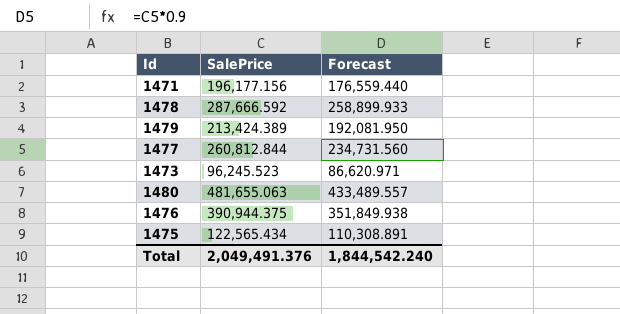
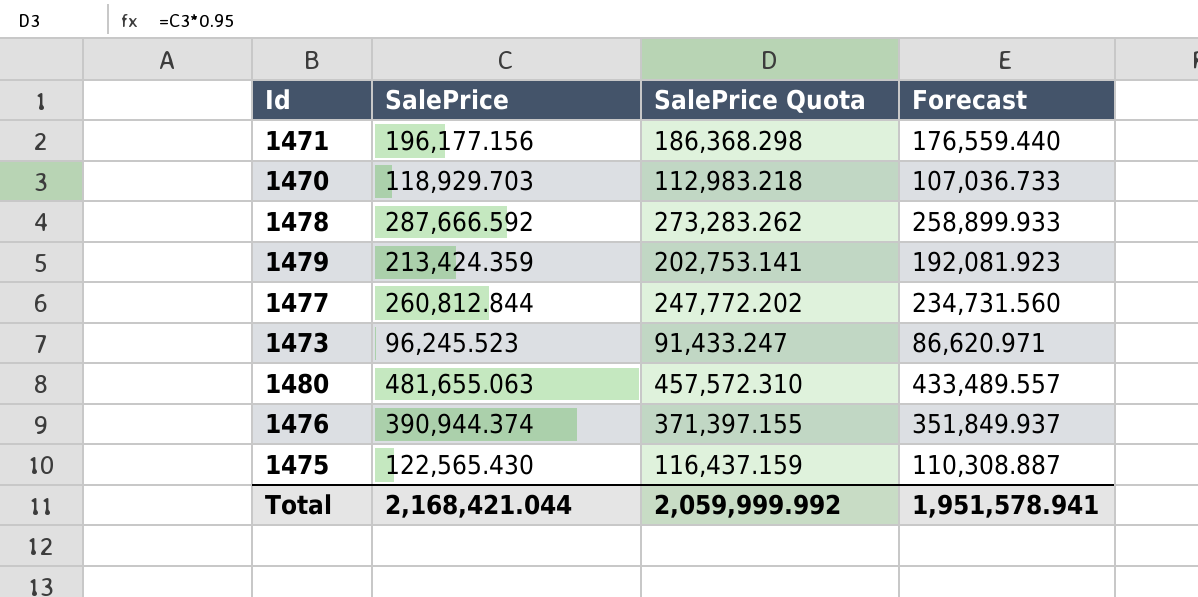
column SalePrice Quota | formula: none -> [SalePrice] * 0.95
row 1470: none -> 118,929.703 | 112,983.218 | 107,036.733
1479 | SalePrice: 213,424.389 -> 213,424.359
1479 | Forecast: 192,081.950 -> 192,081.923
1476 | SalePrice: 390,944.375 -> 390,944.374
1476 | Forecast: 351,849.938 -> 351,849.937
1475 | SalePrice: 122,565.434 -> 122,565.430
1475 | Forecast: 110,308.891 -> 110,308.887
Total | SalePrice: 2,049,491.376 -> 2,168,421.044
Total | Forecast: 1,844,542.240 -> 1,951,578.941

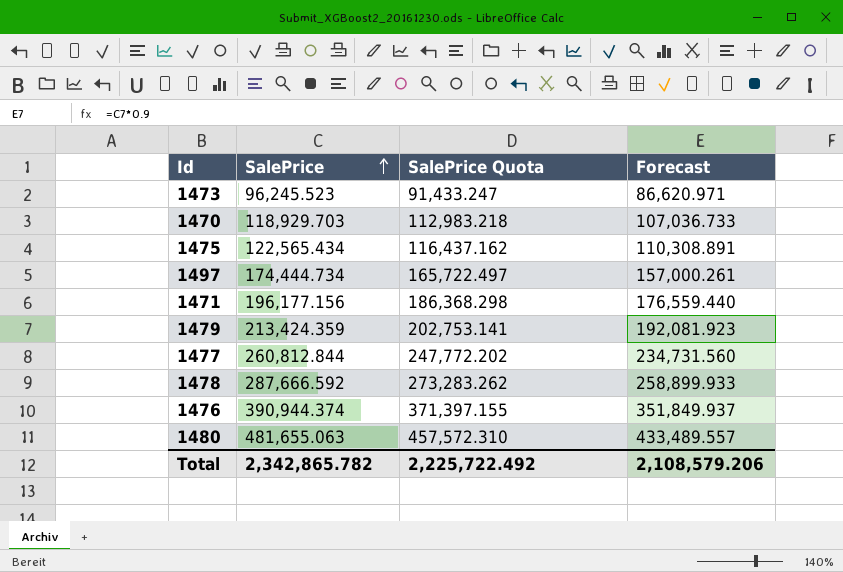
row order: none -> SalePrice ascending
1475 | SalePrice: 122,565.430 -> 122,565.434
1475 | SalePrice Quota: 116,437.159 -> 116,437.162
1475 | Forecast: 110,308.887 -> 110,308.891
row 1497: none -> 174,444.734 | 165,722.497 | 157,000.261
Total | SalePrice: 2,168,421.044 -> 2,342,865.782
Total | SalePrice Quota: 2,059,999.992 -> 2,225,722.492
Total | Forecast: 1,951,578.941 -> 2,108,579.206

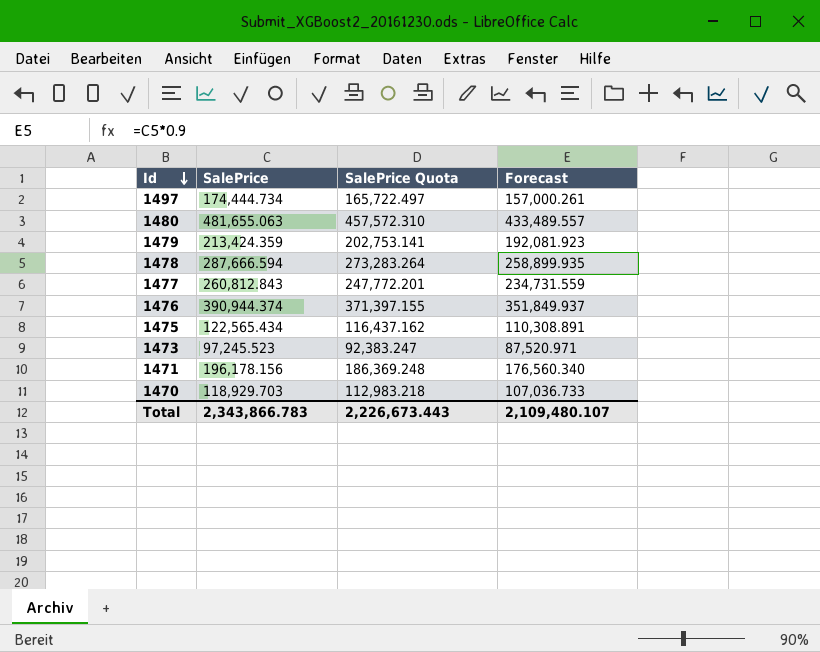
row order: SalePrice ascending -> Id descending
1478 | SalePrice: 287,666.592 -> 287,666.594
1478 | SalePrice Quota: 273,283.262 -> 273,283.264
1478 | Forecast: 258,899.933 -> 258,899.935
1477 | SalePrice: 260,812.844 -> 260,812.843
1477 | SalePrice Quota: 247,772.202 -> 247,772.201
1477 | Forecast: 234,731.560 -> 234,731.559
1473 | SalePrice: 96,245.523 -> 97,245.523
1473 | SalePrice Quota: 91,433.247 -> 92,383.247
1473 | Forecast: 86,620.971 -> 87,520.971
1471 | SalePrice: 196,177.156 -> 196,178.156
1471 | SalePrice Quota: 186,368.298 -> 186,369.248
1471 | Forecast: 176,559.440 -> 176,560.340
Total | SalePrice: 2,342,865.782 -> 2,343,866.783
Total | SalePrice Quota: 2,225,722.492 -> 2,226,673.443
Total | Forecast: 2,108,579.206 -> 2,109,480.107

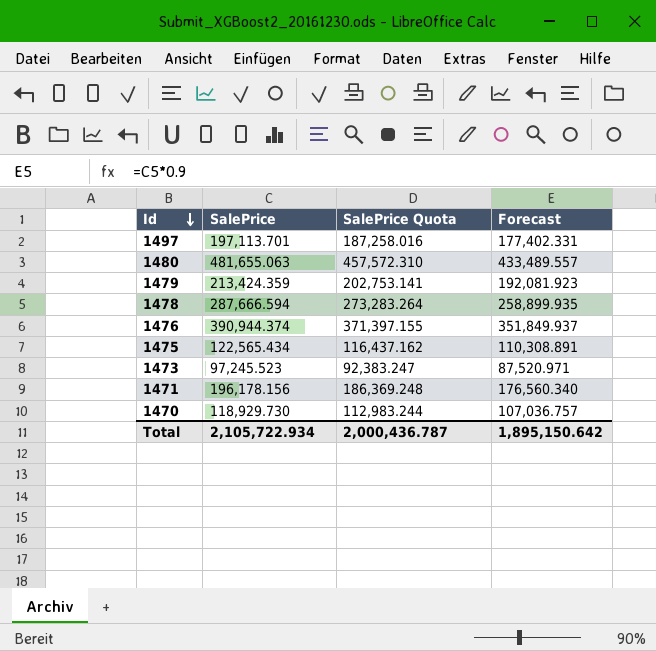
row 1477: 260,812.843 | 247,772.201 | 234,731.559 -> none
1497 | SalePrice: 174,444.734 -> 197,113.701
1497 | SalePrice Quota: 165,722.497 -> 187,258.016
1497 | Forecast: 157,000.261 -> 177,402.331
1470 | SalePrice: 118,929.703 -> 118,929.730
1470 | SalePrice Quota: 112,983.218 -> 112,983.244
1470 | Forecast: 107,036.733 -> 107,036.757
Total | SalePrice: 2,343,866.783 -> 2,105,722.934
Total | SalePrice Quota: 2,226,673.443 -> 2,000,436.787
Total | Forecast: 2,109,480.107 -> 1,895,150.642

